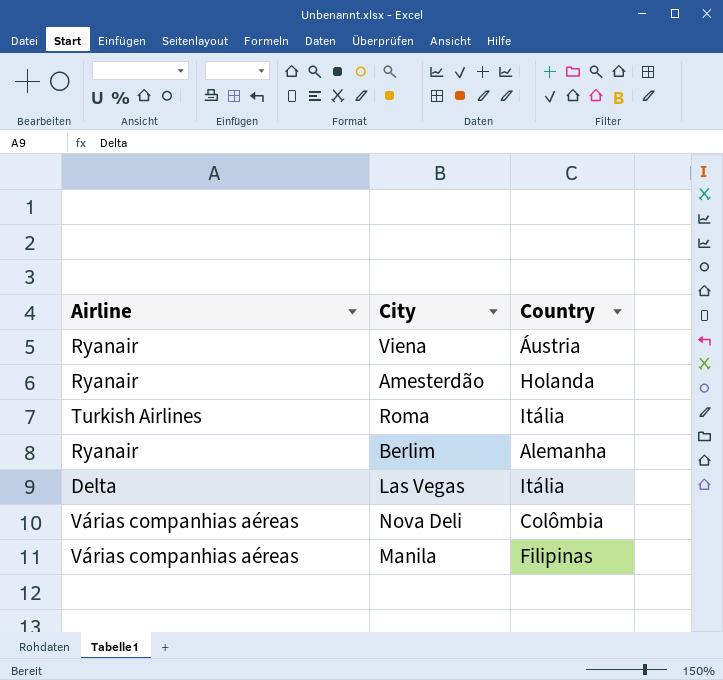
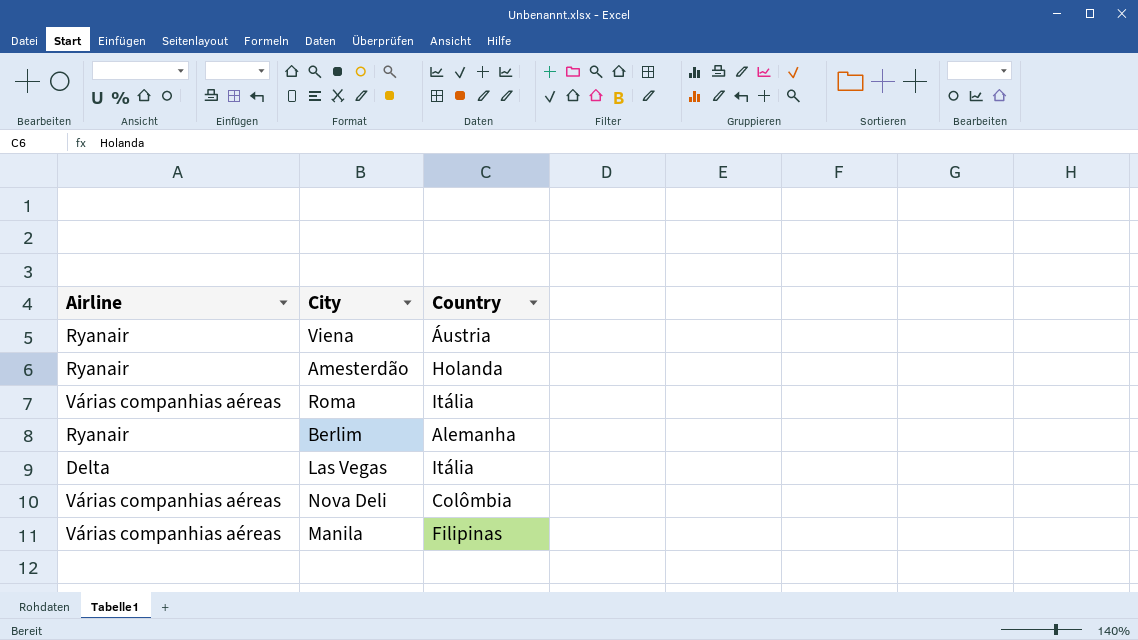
Roma | Airline: Turkish Airlines -> Várias companhias aéreas

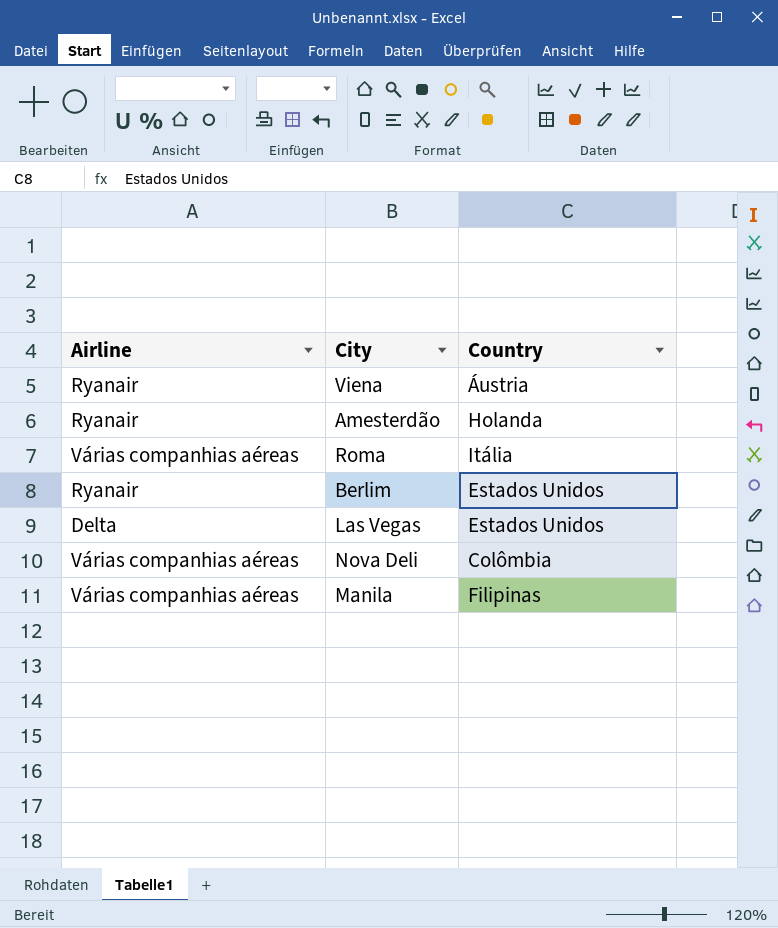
Berlim | Country: Alemanha -> Estados Unidos
Las Vegas | Country: Itália -> Estados Unidos

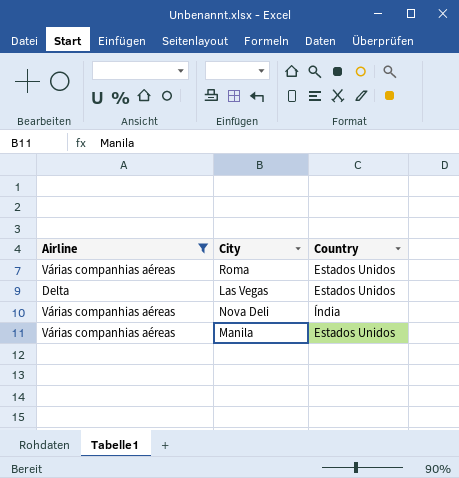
filter: none -> Airline != Ryanair
Roma | Country: Itália -> Estados Unidos
Nova Deli | Country: Colômbia -> Índia
Manila | Country: Filipinas -> Estados Unidos

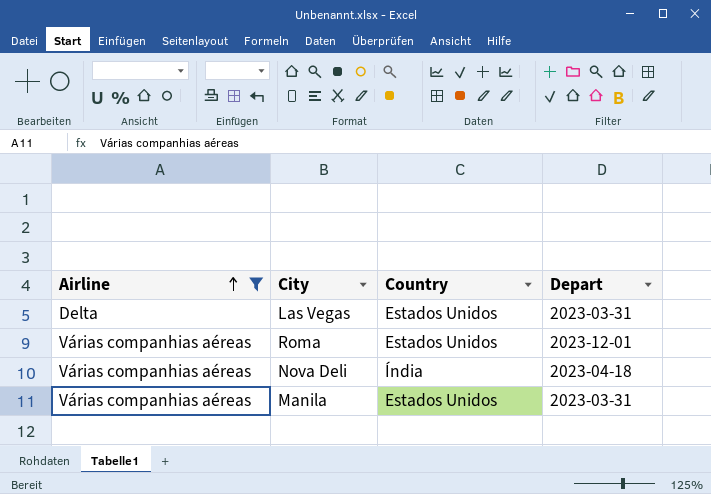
row order: none -> Airline ascending
column Depart | position: none -> 4

